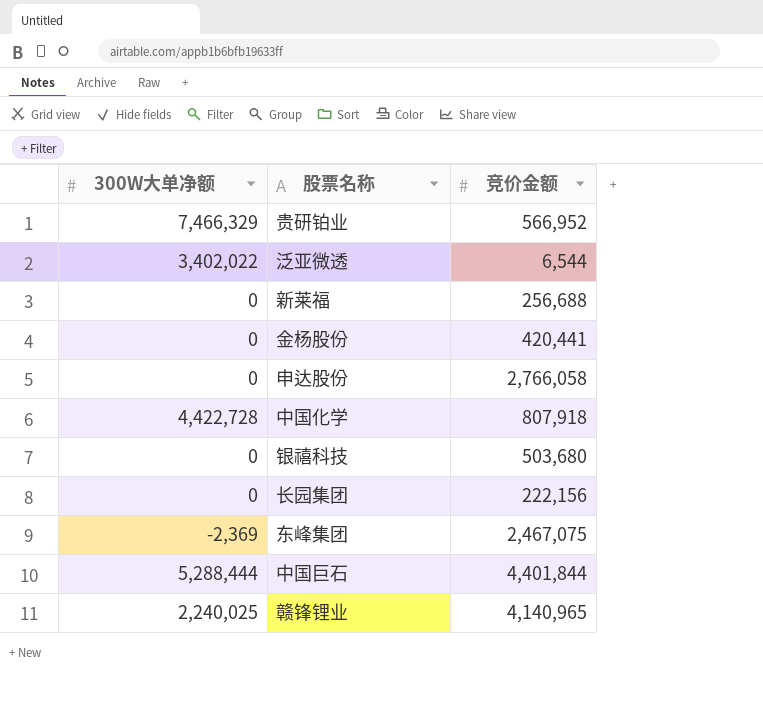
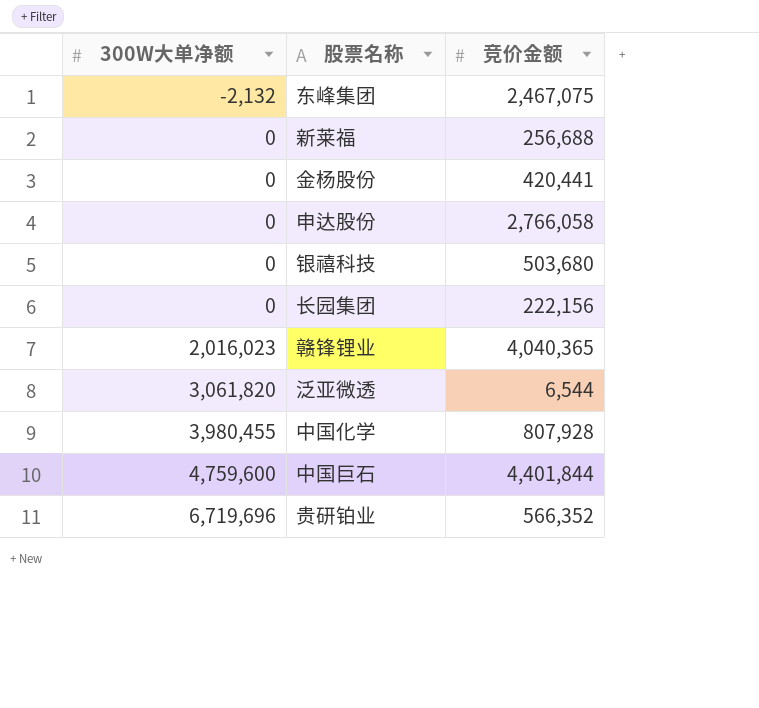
row order: none -> 300W大单净额 ascending
东峰集团 | 300W大单净额: -2,369 -> -2,132
赣锋锂业 | 300W大单净额: 2,240,025 -> 2,016,023
赣锋锂业 | 竞价金额: 4,140,965 -> 4,040,365
泛亚微透 | 300W大单净额: 3,402,022 -> 3,061,820
中国化学 | 300W大单净额: 4,422,728 -> 3,980,455
中国化学 | 竞价金额: 807,918 -> 807,928
中国巨石 | 300W大单净额: 5,288,444 -> 4,759,600
贵研铂业 | 300W大单净额: 7,466,329 -> 6,719,696
贵研铂业 | 竞价金额: 566,952 -> 566,352

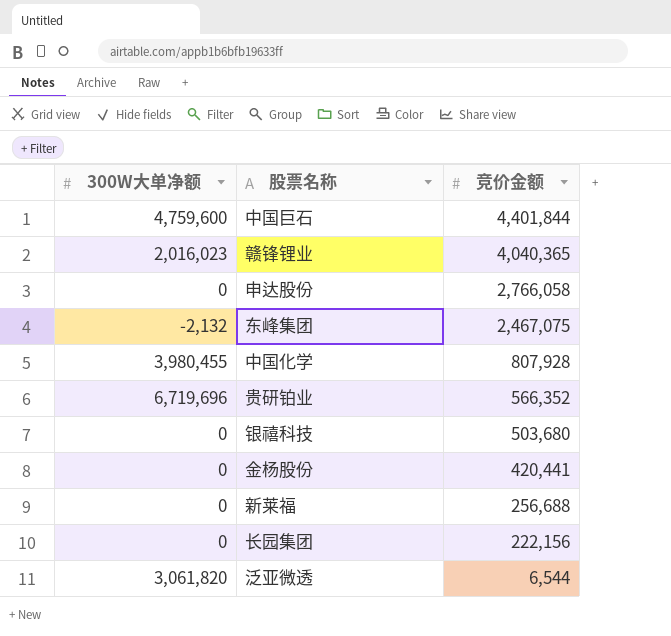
row order: 300W大单净额 ascending -> 竞价金额 descending

